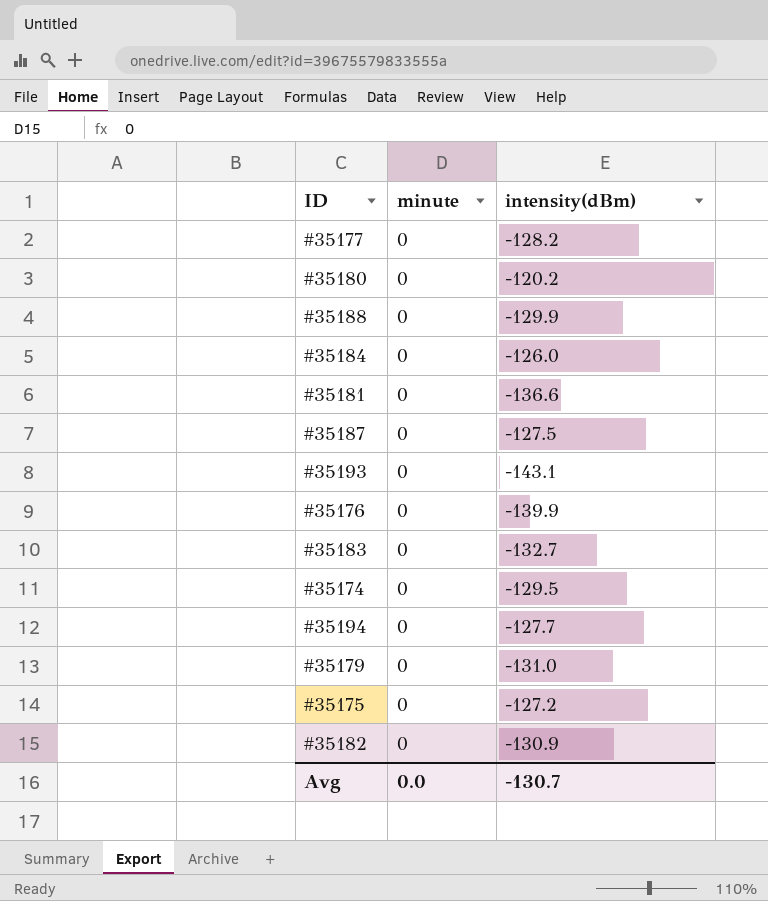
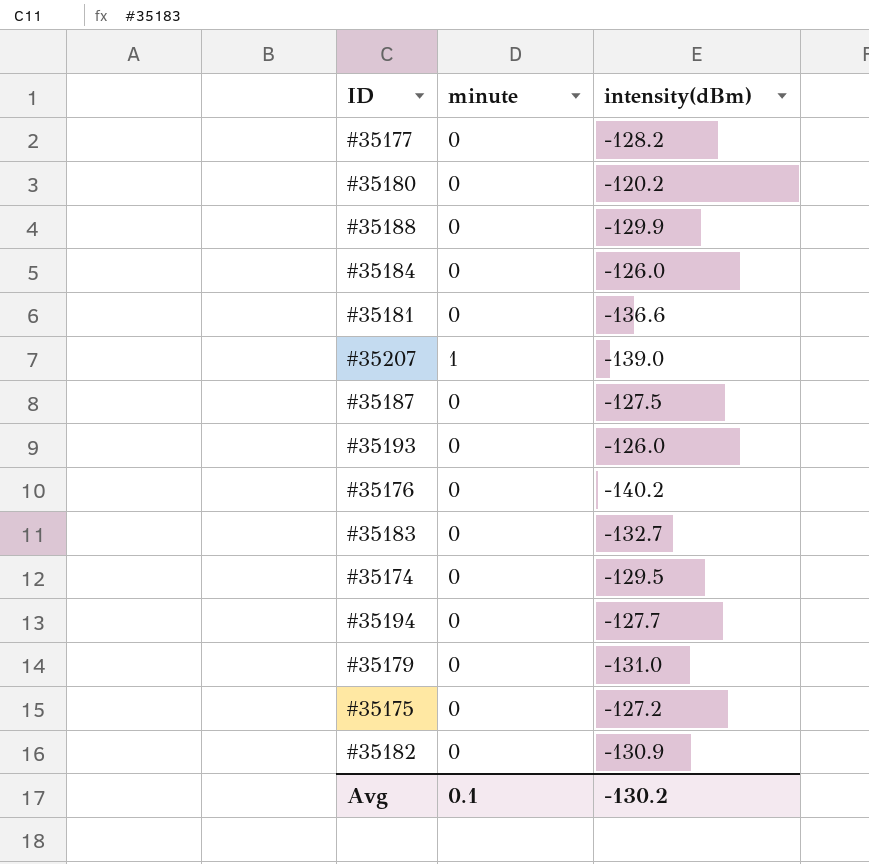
row #35207: none -> 1 | -139.0
#35193 | intensity(dBm): -143.1 -> -126.0
#35176 | intensity(dBm): -139.9 -> -140.2
Avg | minute: 0.0 -> 0.1
Avg | intensity(dBm): -130.7 -> -130.2

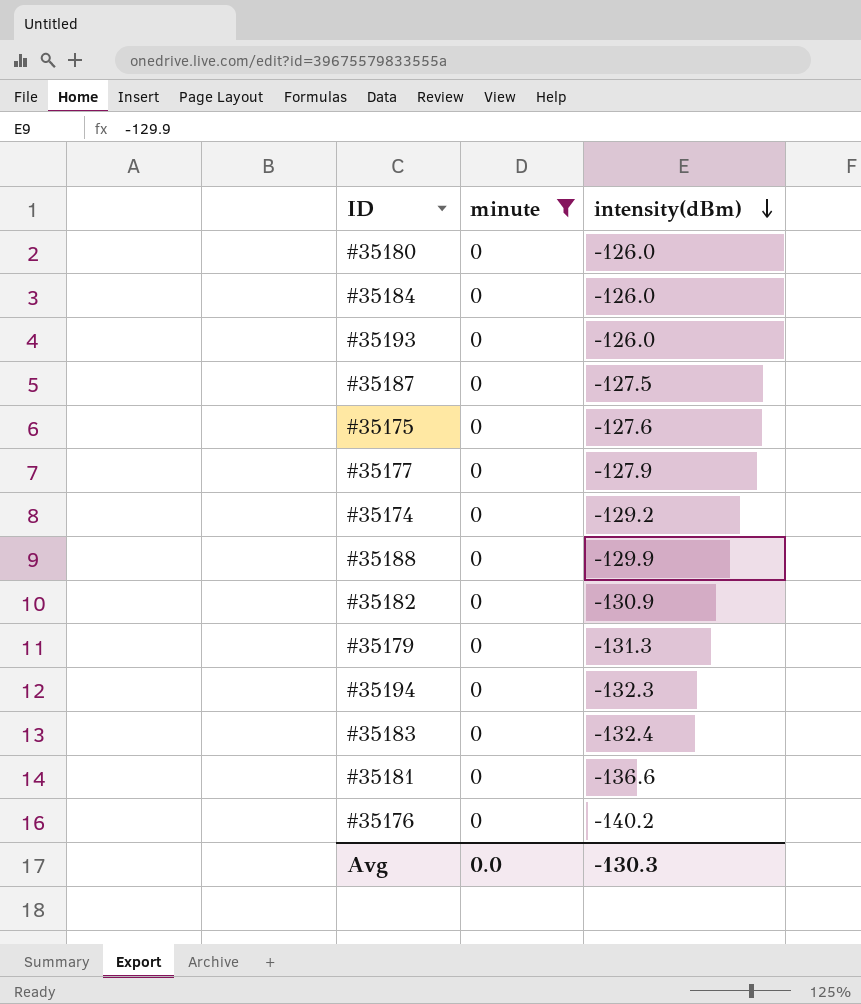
filter: none -> minute = 0
row order: none -> intensity(dBm) descending
#35180 | intensity(dBm): -120.2 -> -126.0
#35175 | intensity(dBm): -127.2 -> -127.6
#35177 | intensity(dBm): -128.2 -> -127.9
#35174 | intensity(dBm): -129.5 -> -129.2
#35179 | intensity(dBm): -131.0 -> -131.3
#35194 | intensity(dBm): -127.7 -> -132.3
#35183 | intensity(dBm): -132.7 -> -132.4
Avg | minute: 0.1 -> 0.0
Avg | intensity(dBm): -130.2 -> -130.3

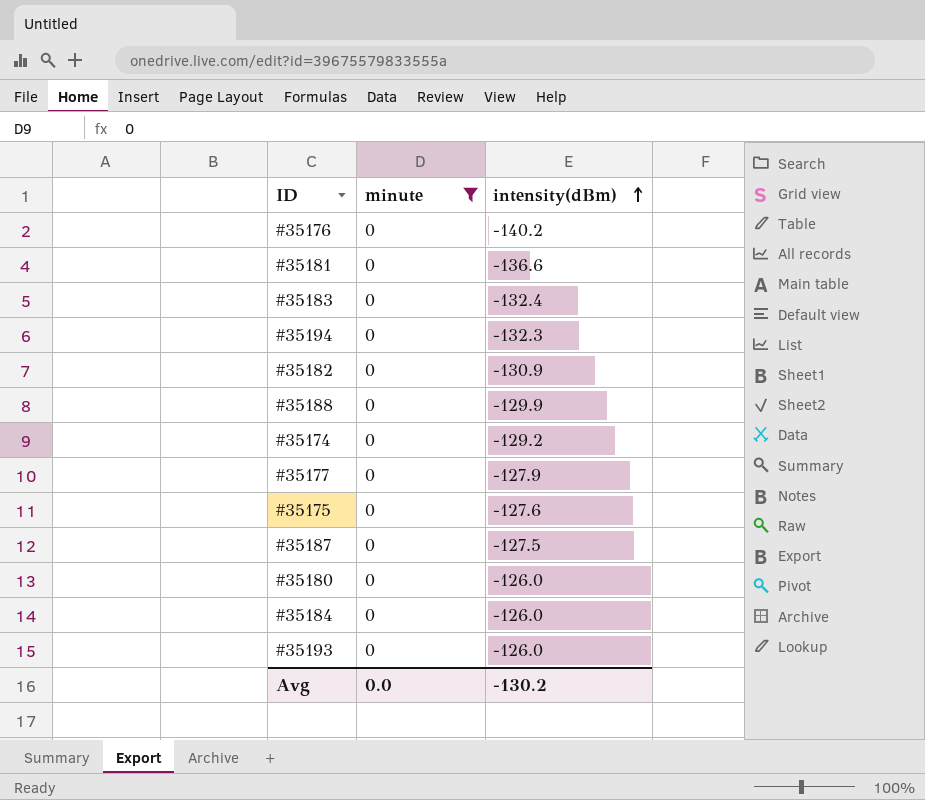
row order: intensity(dBm) descending -> intensity(dBm) ascending
row #35179: 0 | -131.3 -> none
Avg | intensity(dBm): -130.3 -> -130.2

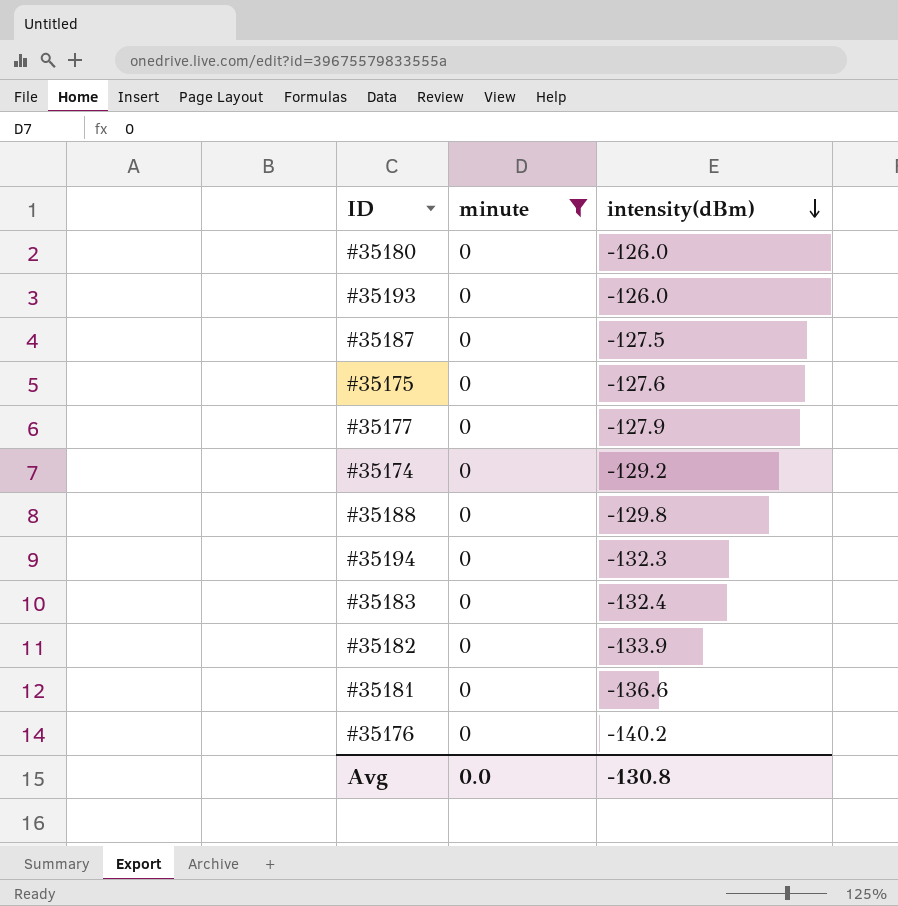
row order: intensity(dBm) ascending -> intensity(dBm) descending
row #35184: 0 | -126.0 -> none
#35188 | intensity(dBm): -129.9 -> -129.8
#35182 | intensity(dBm): -130.9 -> -133.9
Avg | intensity(dBm): -130.2 -> -130.8

